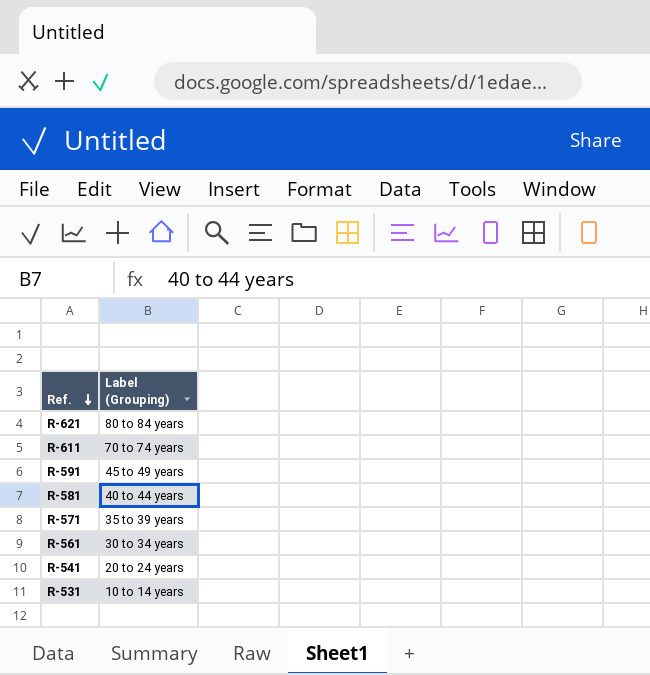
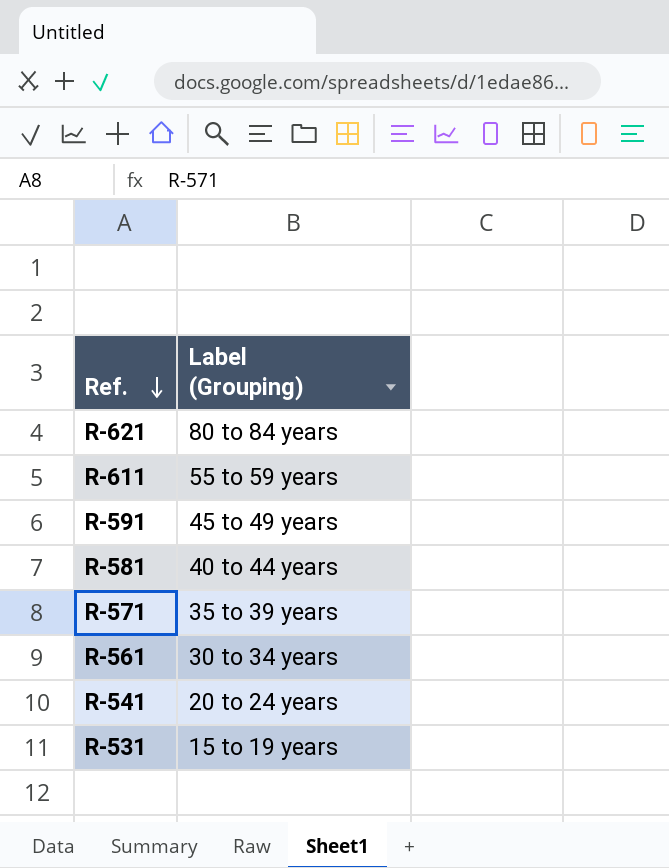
R-611 | Label (Grouping): 70 to 74 years -> 55 to 59 years
R-531 | Label (Grouping): 10 to 14 years -> 15 to 19 years

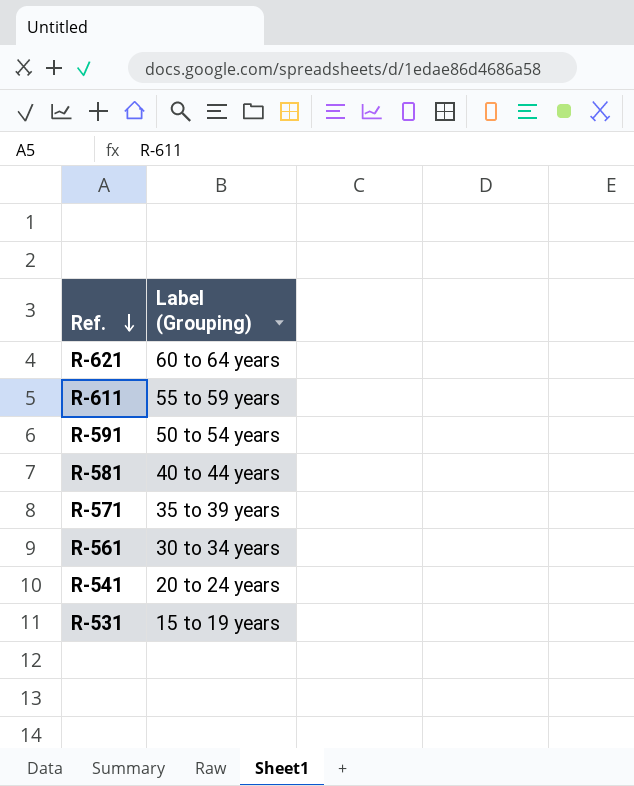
R-621 | Label (Grouping): 80 to 84 years -> 60 to 64 years
R-591 | Label (Grouping): 45 to 49 years -> 50 to 54 years

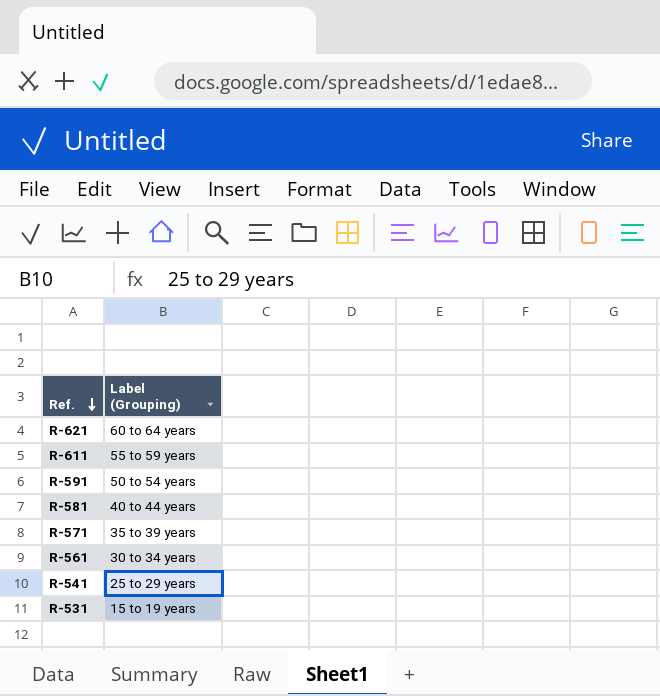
R-541 | Label (Grouping): 20 to 24 years -> 25 to 29 years

